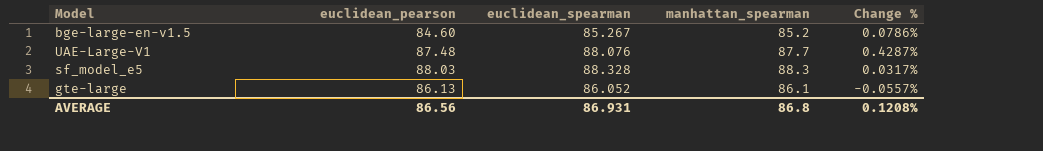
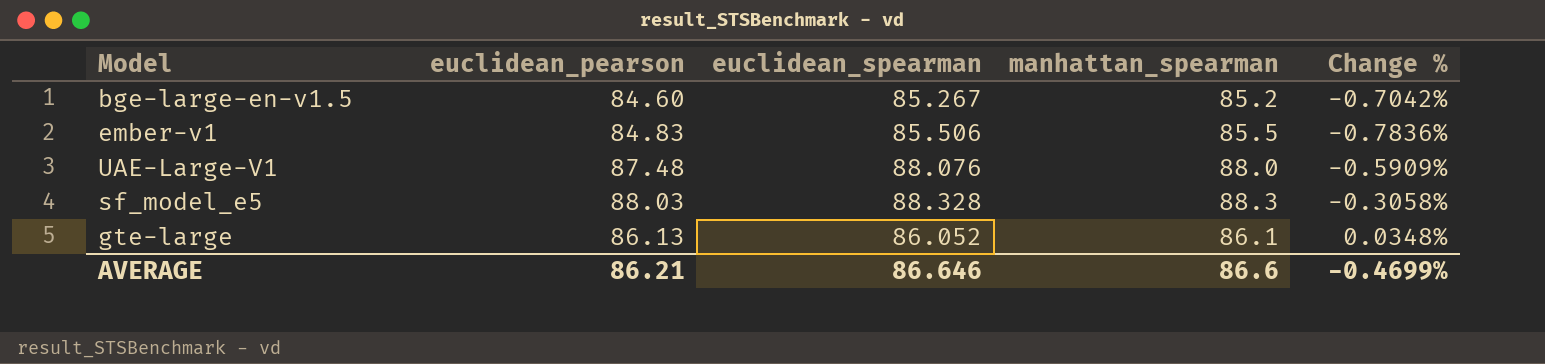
column Change % | formula: ([euclidean_spearman] - [manhattan_spearman]) / [manhattan_spearman] -> ([euclidean_pearson] - [manhattan_spearman]) / [manhattan_spearman]
row ember-v1: none -> 84.83 | 85.506 | 85.5 | -0.7836%
UAE-Large-V1 | manhattan_spearman: 87.7 -> 88.0
AVERAGE | euclidean_pearson: 86.56 -> 86.21
AVERAGE | euclidean_spearman: 86.931 -> 86.646
AVERAGE | manhattan_spearman: 86.8 -> 86.6
AVERAGE | Change %: 0.1208% -> -0.4699%

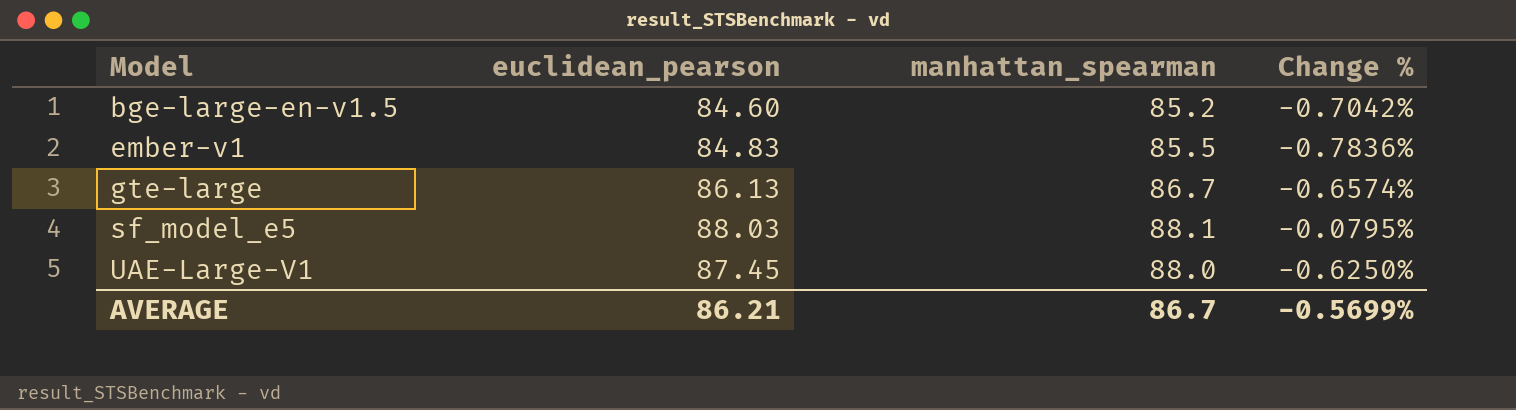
row order: none -> Model ascending
column euclidean_spearman | position: 3 -> none
gte-large | manhattan_spearman: 86.1 -> 86.7
gte-large | Change %: 0.0348% -> -0.6574%
sf_model_e5 | manhattan_spearman: 88.3 -> 88.1
sf_model_e5 | Change %: -0.3058% -> -0.0795%
UAE-Large-V1 | euclidean_pearson: 87.48 -> 87.45
UAE-Large-V1 | Change %: -0.5909% -> -0.6250%
AVERAGE | manhattan_spearman: 86.6 -> 86.7
AVERAGE | Change %: -0.4699% -> -0.5699%

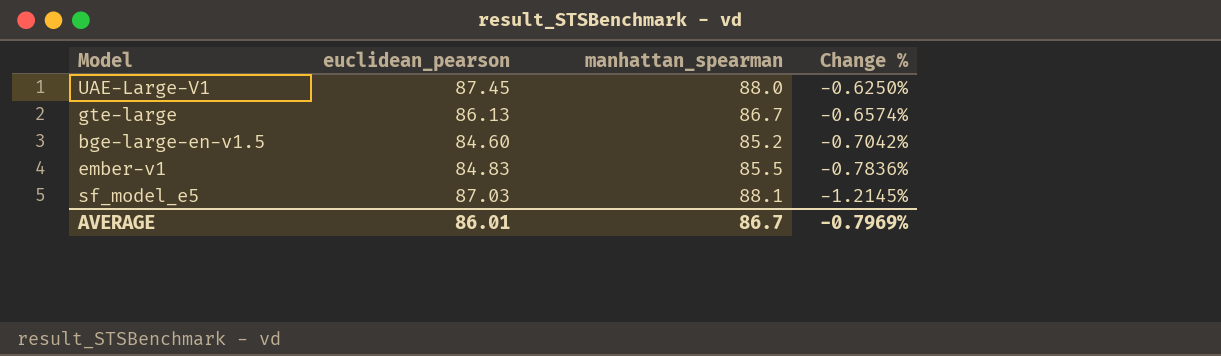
row order: Model ascending -> Change % descending
sf_model_e5 | euclidean_pearson: 88.03 -> 87.03
sf_model_e5 | Change %: -0.0795% -> -1.2145%
AVERAGE | euclidean_pearson: 86.21 -> 86.01
AVERAGE | Change %: -0.5699% -> -0.7969%

